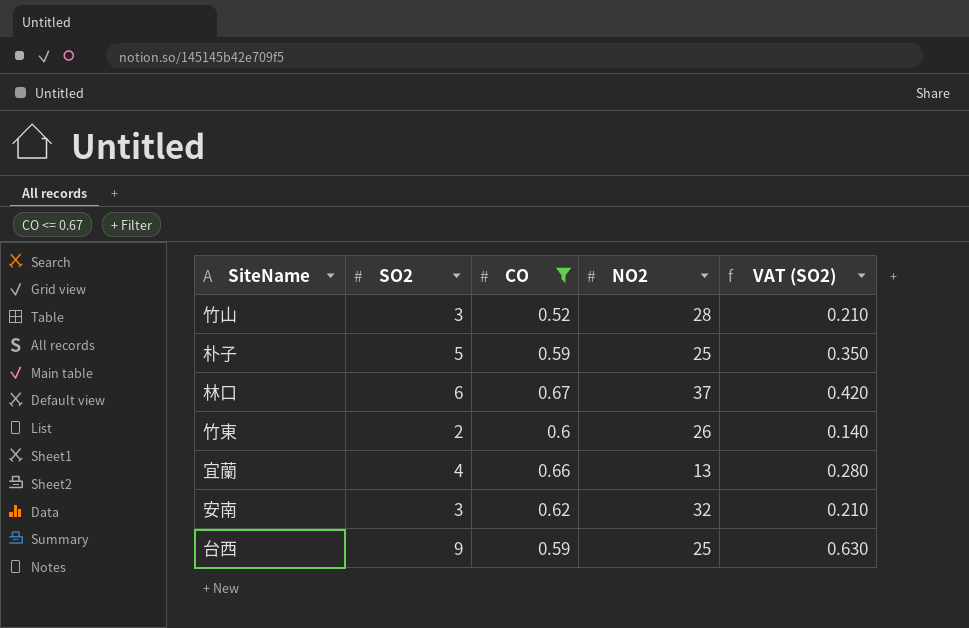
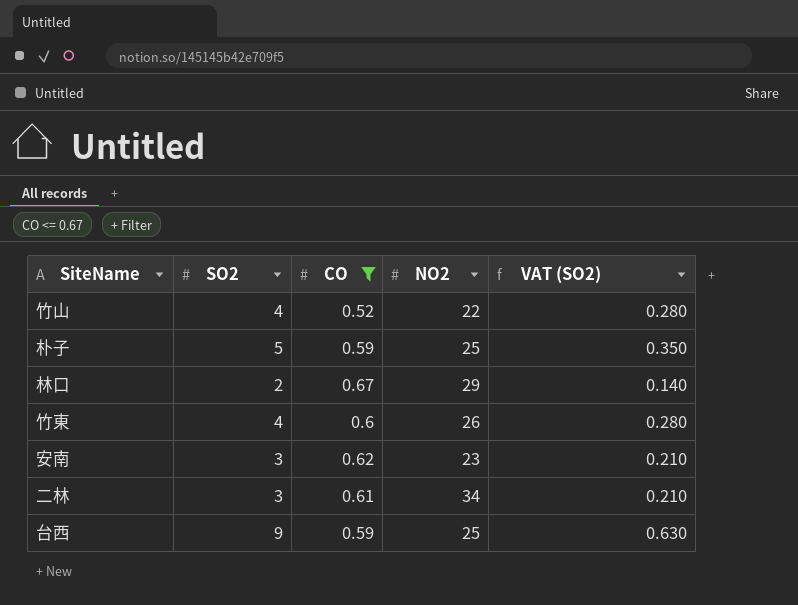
row 宜蘭: 4 | 0.66 | 13 | 0.280 -> none
竹山 | SO2: 3 -> 4
竹山 | NO2: 28 -> 22
竹山 | VAT (SO2): 0.210 -> 0.280
林口 | SO2: 6 -> 2
林口 | NO2: 37 -> 29
林口 | VAT (SO2): 0.420 -> 0.140
竹東 | SO2: 2 -> 4
竹東 | VAT (SO2): 0.140 -> 0.280
安南 | NO2: 32 -> 23
row 二林: none -> 3 | 0.61 | 34 | 0.210

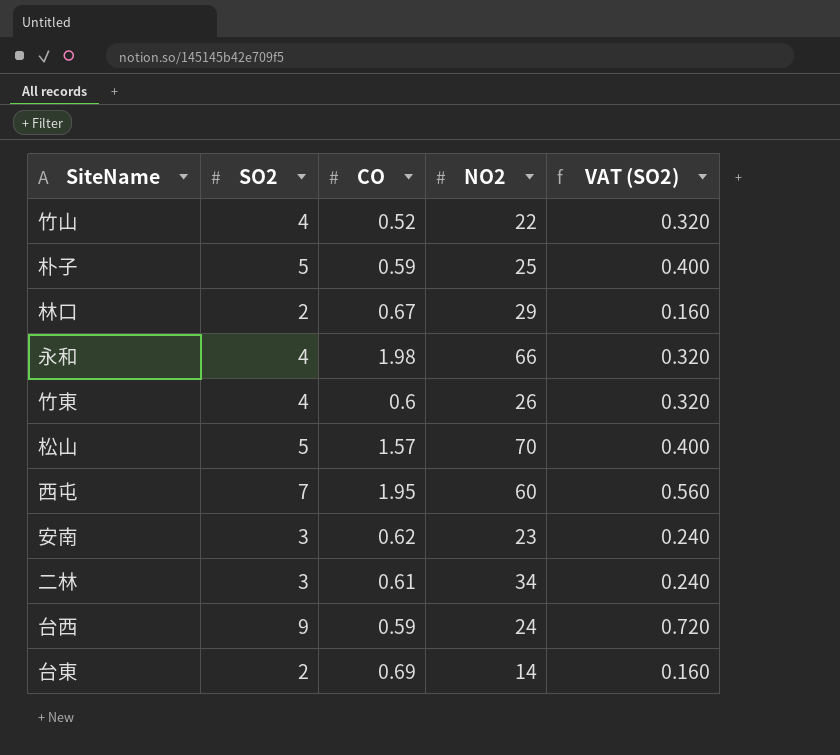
filter: CO <= 0.67 -> none
column VAT (SO2) | formula: [SO2] * 0.07 -> [SO2] * 0.08
台西 | NO2: 25 -> 24

